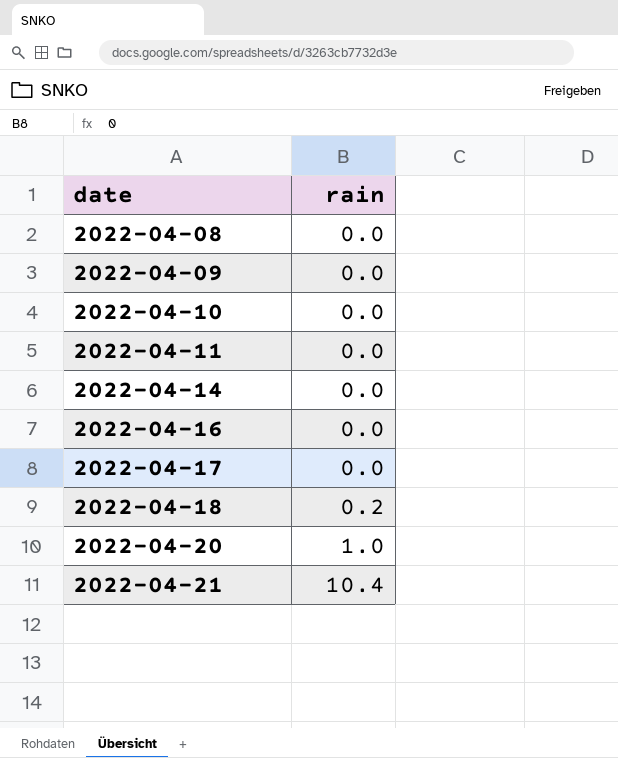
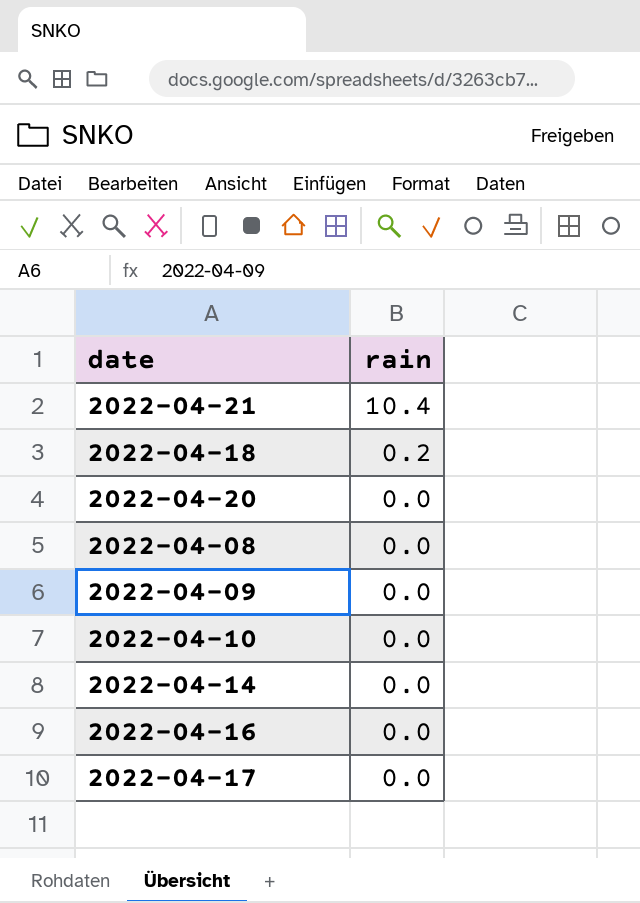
row order: date ascending -> rain descending
row 2022-04-11: 0.0 -> none
2022-04-20 | rain: 1.0 -> 0.0

